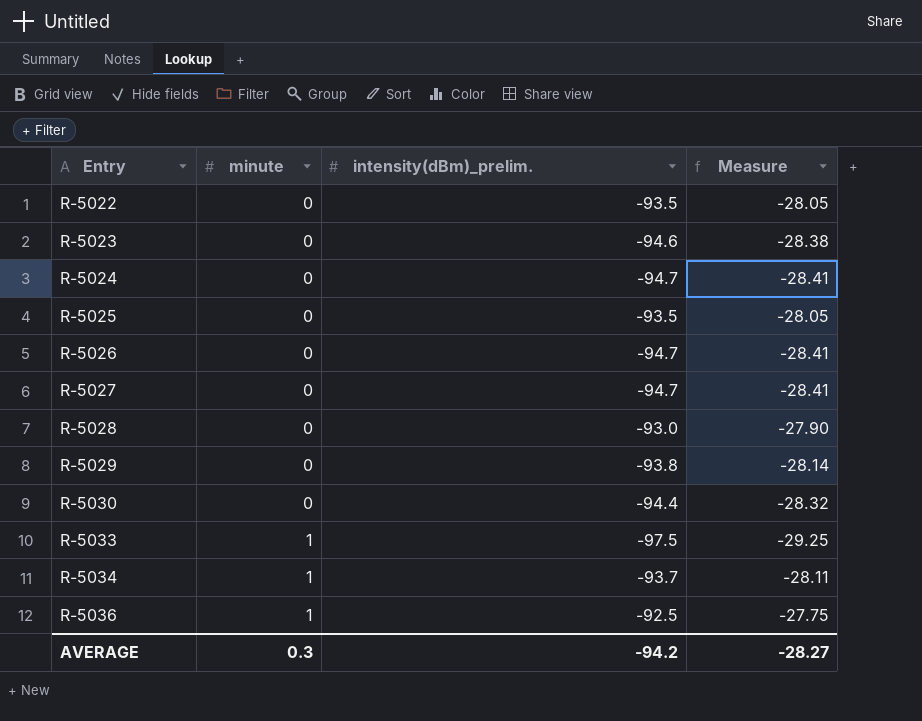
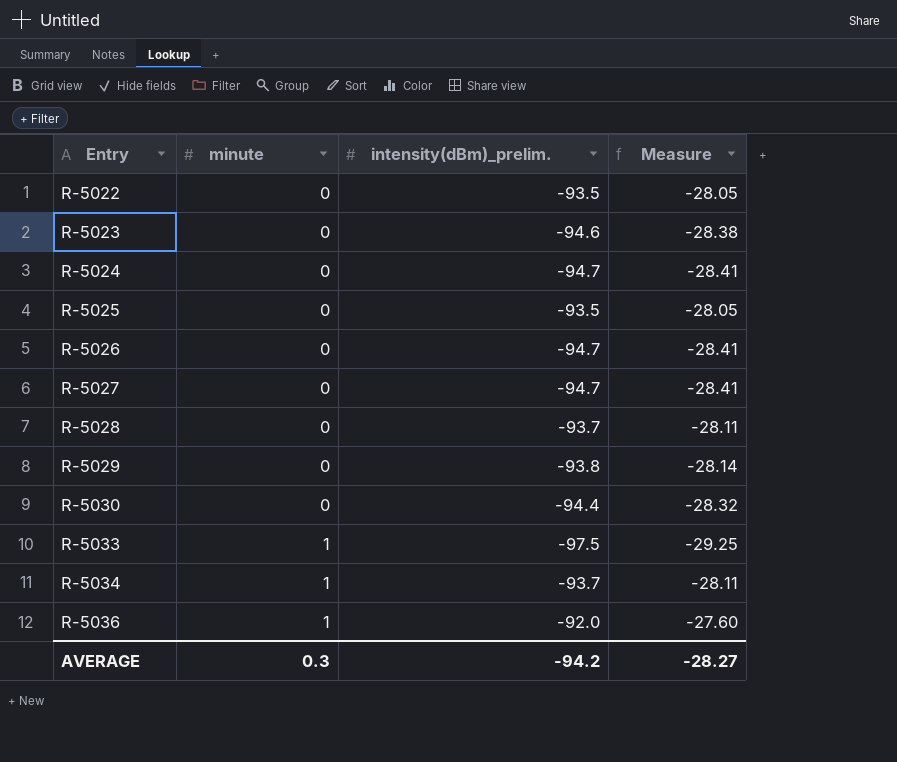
R-5028 | intensity(dBm)_prelim.: -93.0 -> -93.7
R-5028 | Measure: -27.90 -> -28.11
R-5036 | intensity(dBm)_prelim.: -92.5 -> -92.0
R-5036 | Measure: -27.75 -> -27.60

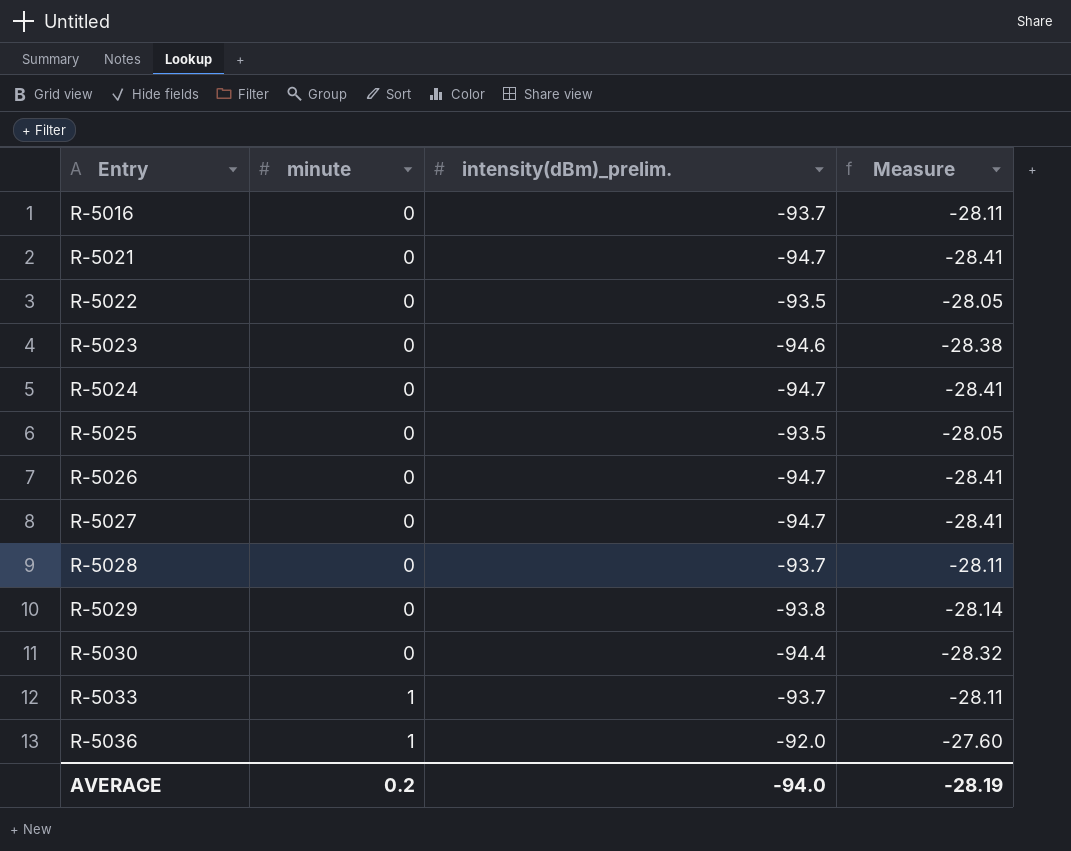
row R-5034: 1 | -93.7 | -28.11 -> none
row R-5016: none -> 0 | -93.7 | -28.11
row R-5021: none -> 0 | -94.7 | -28.41
R-5033 | intensity(dBm)_prelim.: -97.5 -> -93.7
R-5033 | Measure: -29.25 -> -28.11
AVERAGE | minute: 0.3 -> 0.2
AVERAGE | intensity(dBm)_prelim.: -94.2 -> -94.0
AVERAGE | Measure: -28.27 -> -28.19

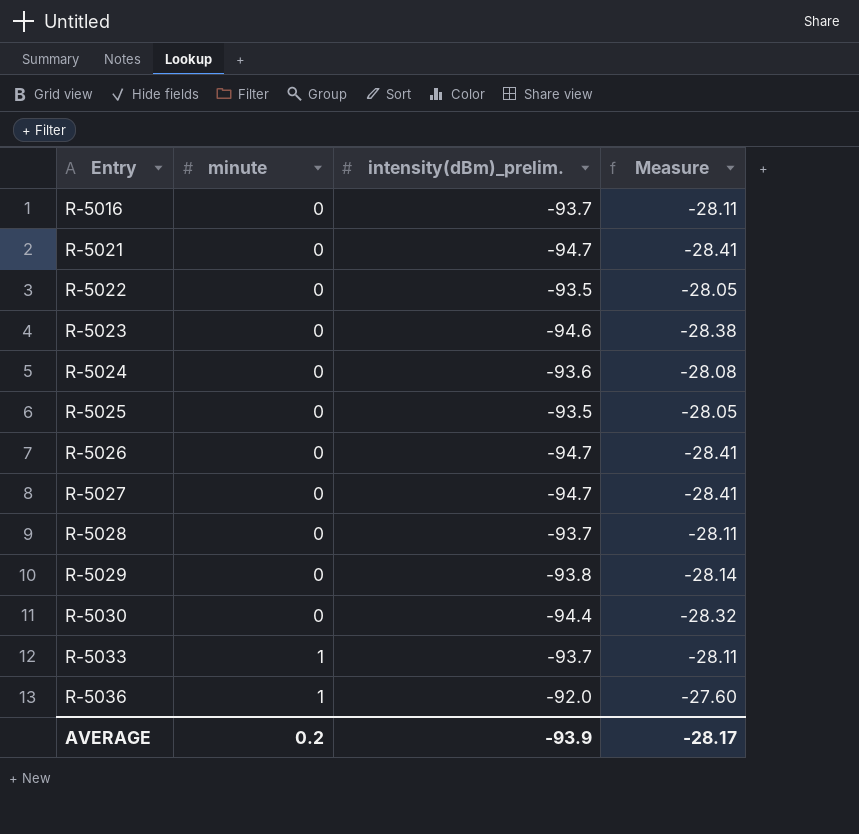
R-5024 | intensity(dBm)_prelim.: -94.7 -> -93.6
R-5024 | Measure: -28.41 -> -28.08
AVERAGE | intensity(dBm)_prelim.: -94.0 -> -93.9
AVERAGE | Measure: -28.19 -> -28.17

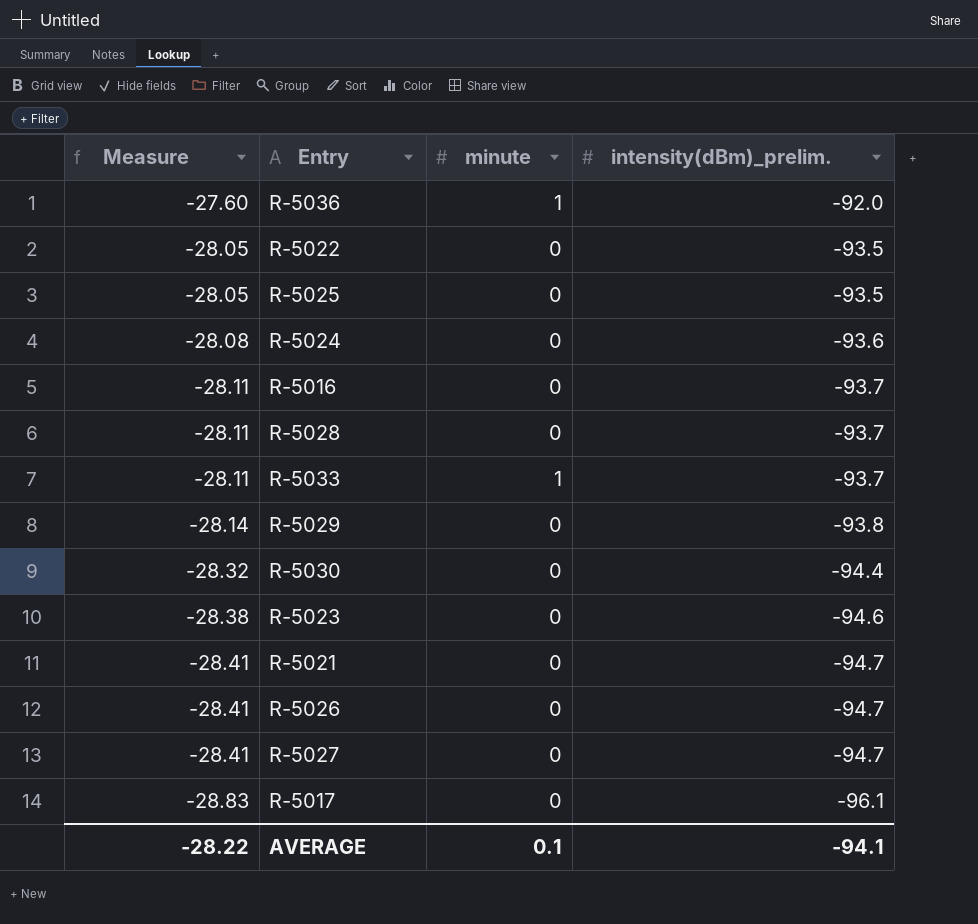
row order: Entry ascending -> Measure descending
column Measure | position: 4 -> 1
row R-5017: none -> -28.83 | 0 | -96.1
AVERAGE | Measure: -28.17 -> -28.22
AVERAGE | minute: 0.2 -> 0.1
AVERAGE | intensity(dBm)_prelim.: -93.9 -> -94.1

